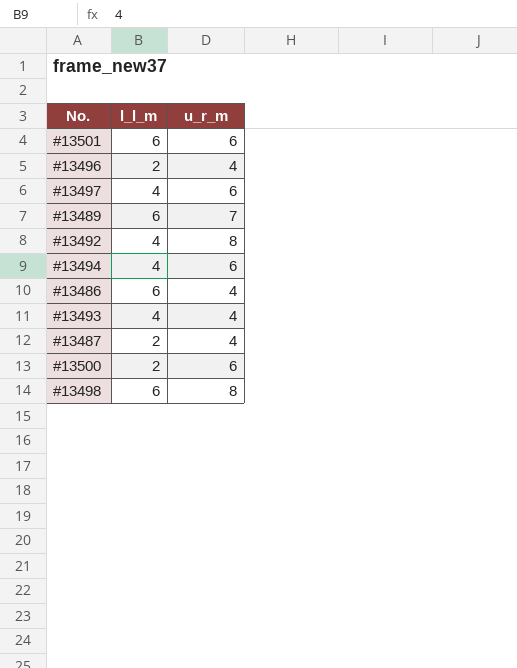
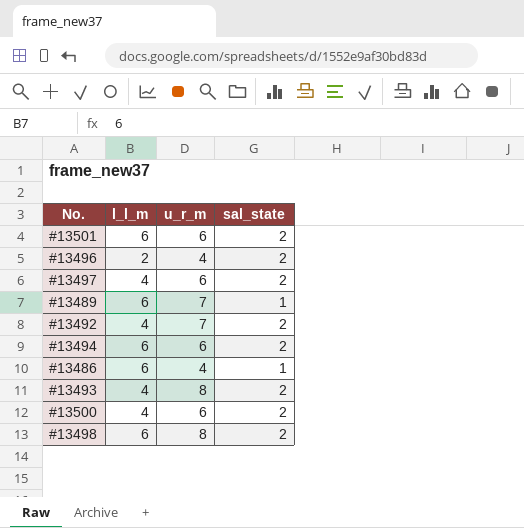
column sal_state | position: none -> 4
row #13487: 2 | 4 -> none
#13492 | u_r_m: 8 -> 7
#13494 | l_l_m: 4 -> 6
#13493 | u_r_m: 4 -> 8
#13500 | l_l_m: 2 -> 4

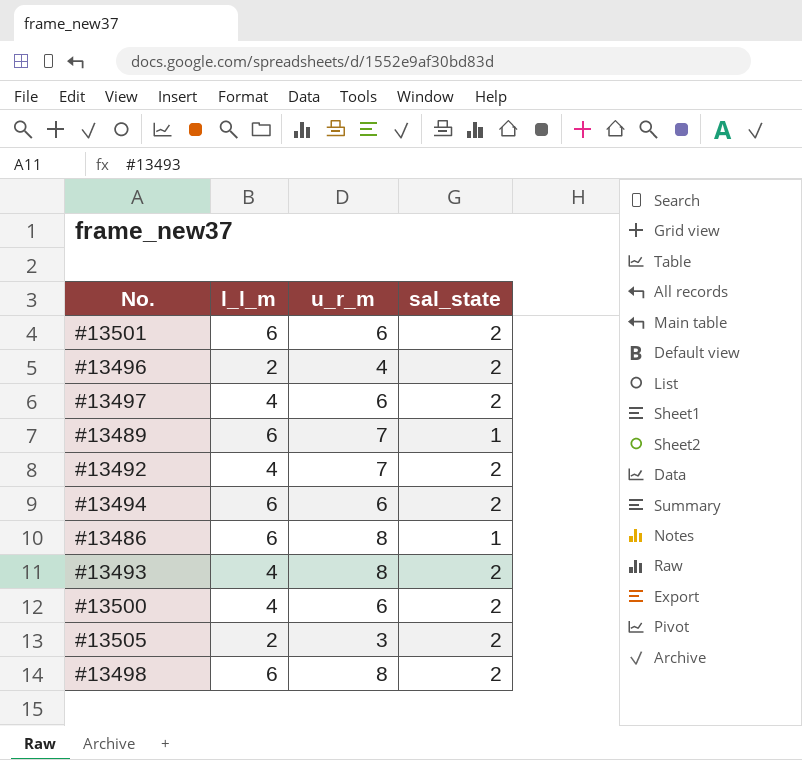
#13486 | u_r_m: 4 -> 8
row #13505: none -> 2 | 3 | 2

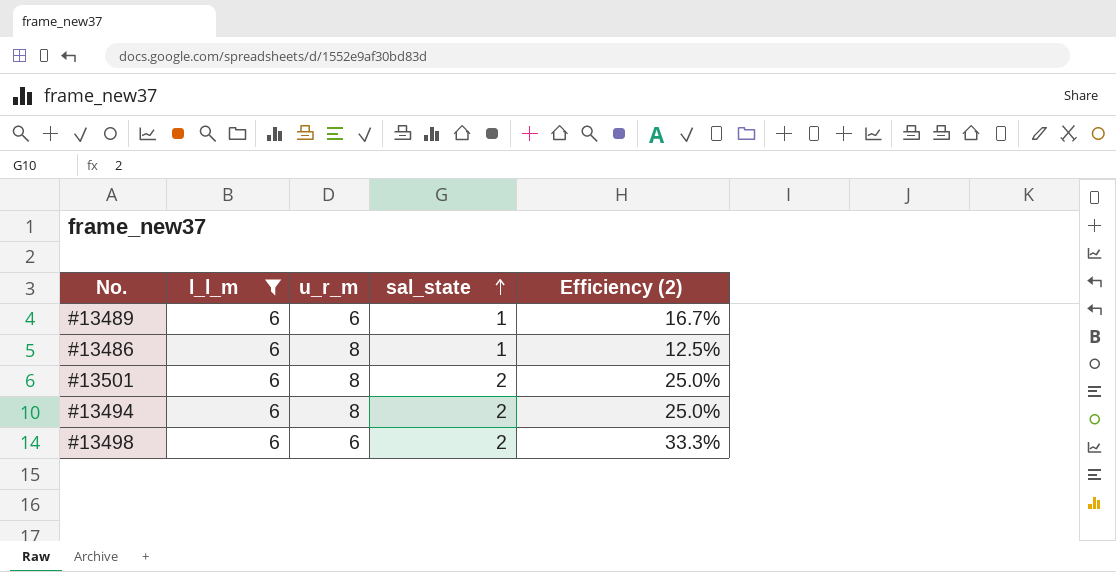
filter: none -> l_l_m = 6
row order: none -> sal_state ascending
column Efficiency (2) | formula: none -> [sal_state] / [u_r_m]
#13489 | u_r_m: 7 -> 6
#13501 | u_r_m: 6 -> 8
#13494 | u_r_m: 6 -> 8
#13498 | u_r_m: 8 -> 6

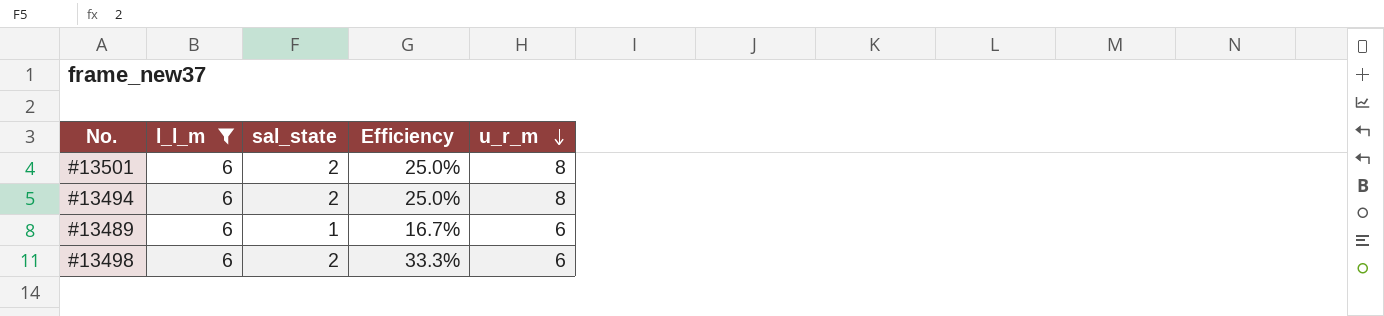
row order: sal_state ascending -> u_r_m descending
column name: Efficiency (2) -> Efficiency
column u_r_m | position: 3 -> 5
row #13486: 6 | 8 | 1 | 12.5% -> none

